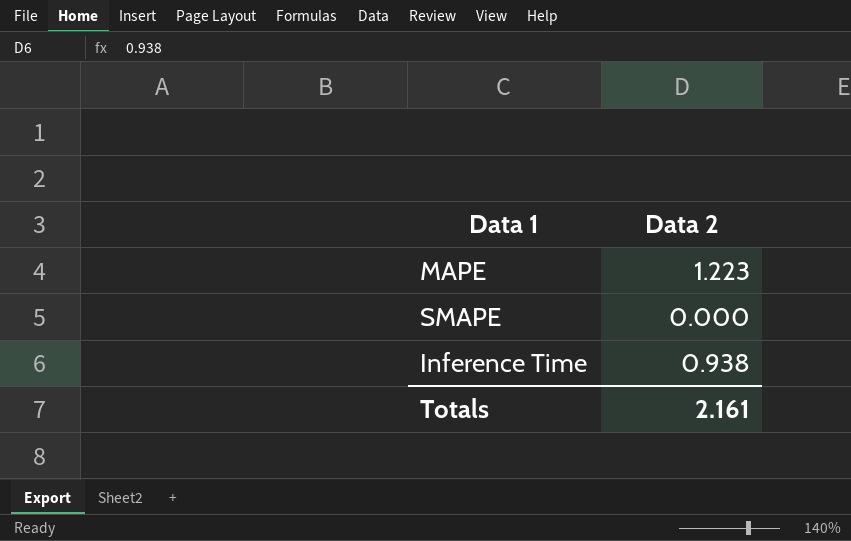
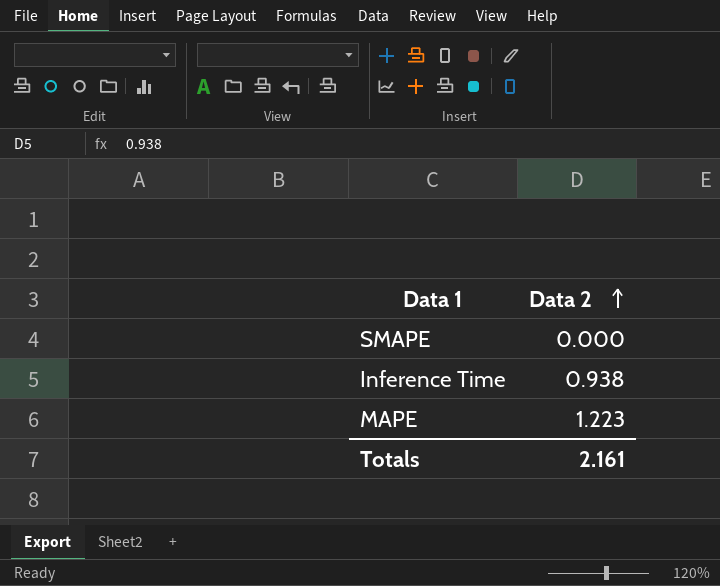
row order: none -> Data 2 ascending

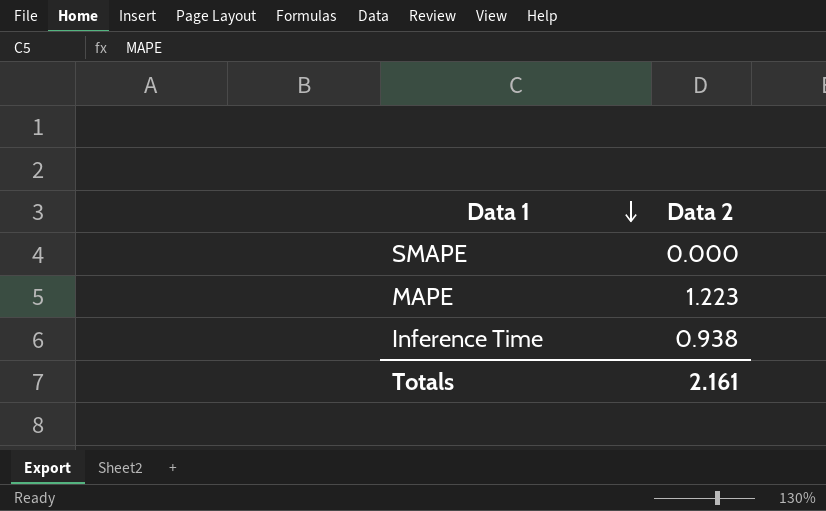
row order: Data 2 ascending -> Data 1 descending

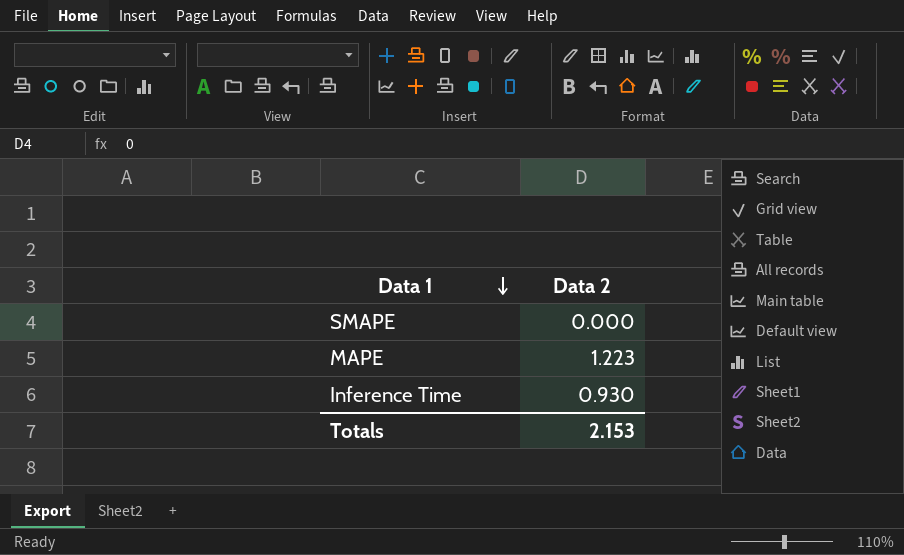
Inference Time | Data 2: 0.938 -> 0.930
Totals | Data 2: 2.161 -> 2.153

